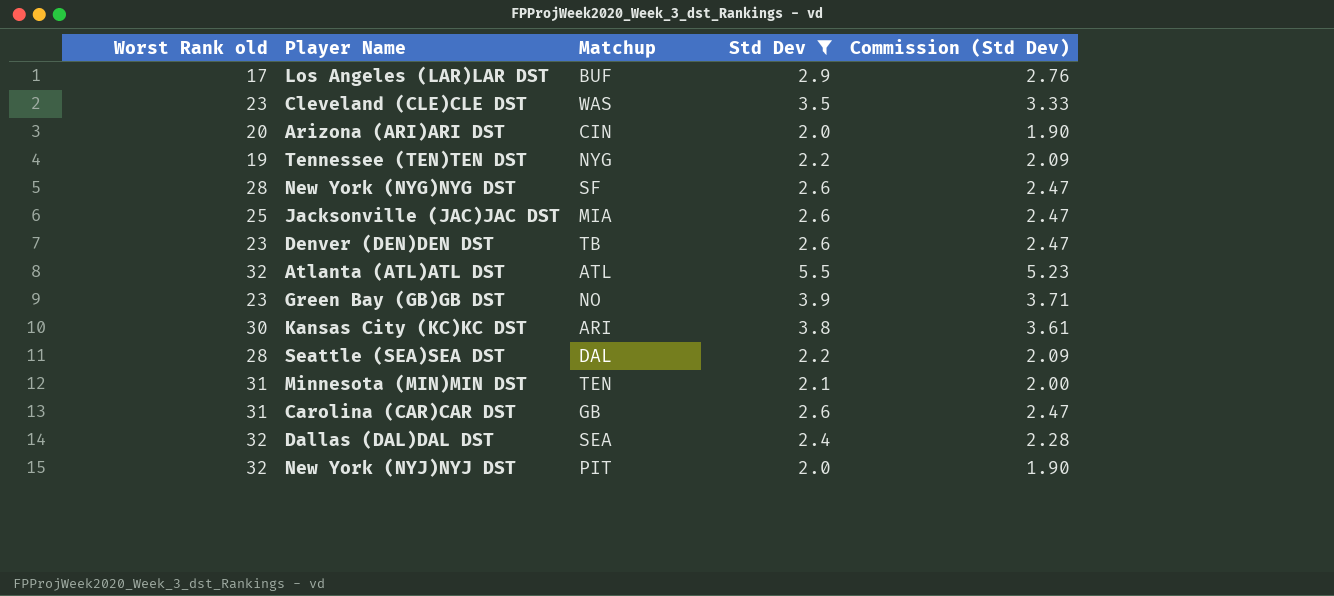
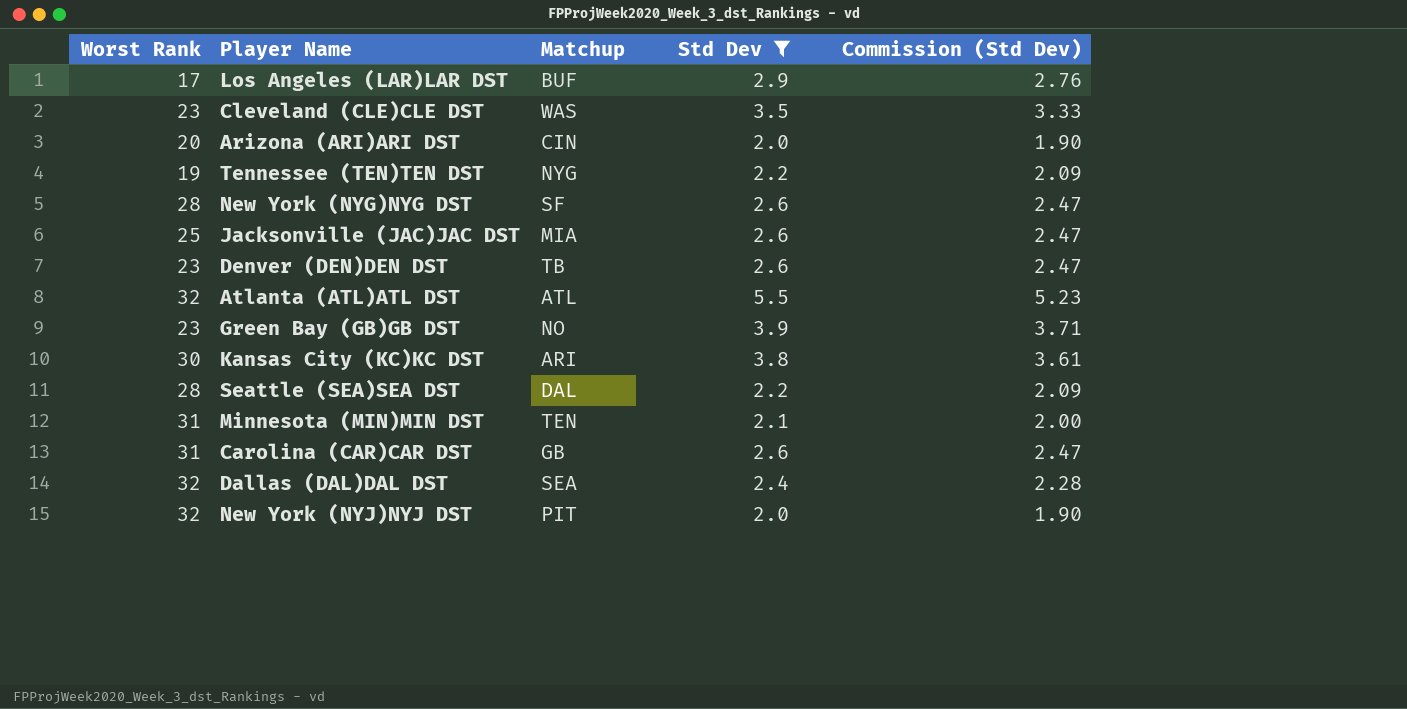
column name: Worst Rank old -> Worst Rank

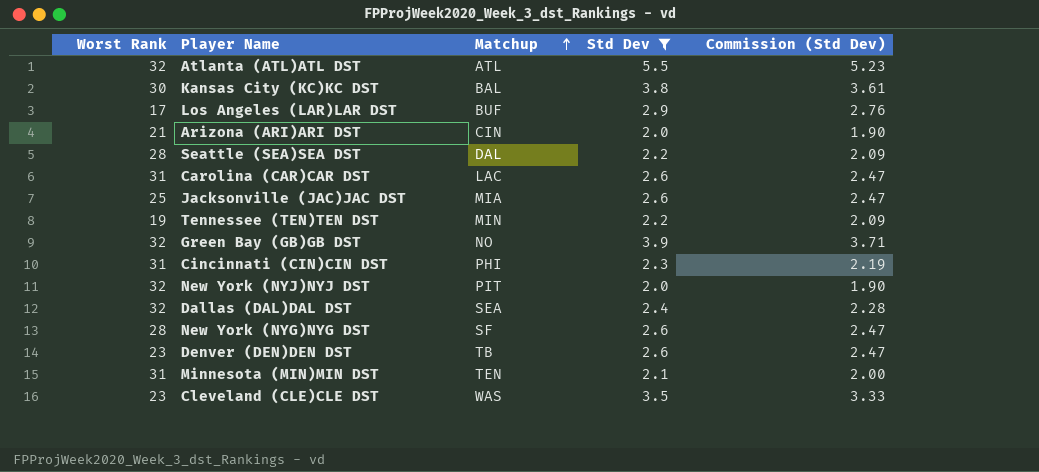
row order: none -> Matchup ascending
Kansas City (KC)KC DST | Matchup: ARI -> BAL
Arizona (ARI)ARI DST | Worst Rank: 20 -> 21
Carolina (CAR)CAR DST | Matchup: GB -> LAC
Tennessee (TEN)TEN DST | Matchup: NYG -> MIN
Green Bay (GB)GB DST | Worst Rank: 23 -> 32
row Cincinnati (CIN)CIN DST: none -> 31 | PHI | 2.3 | 2.19

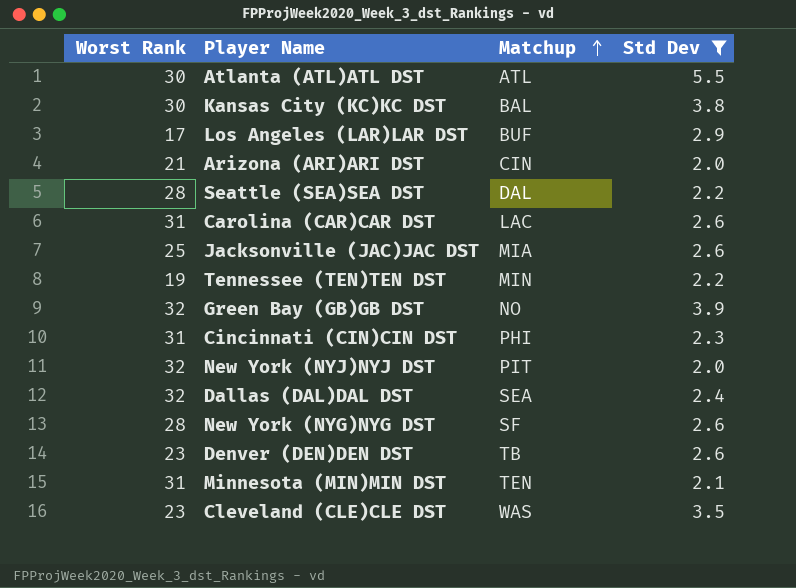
column Commission (Std Dev) | formula: [Std Dev] * 0.95 -> none
Atlanta (ATL)ATL DST | Worst Rank: 32 -> 30

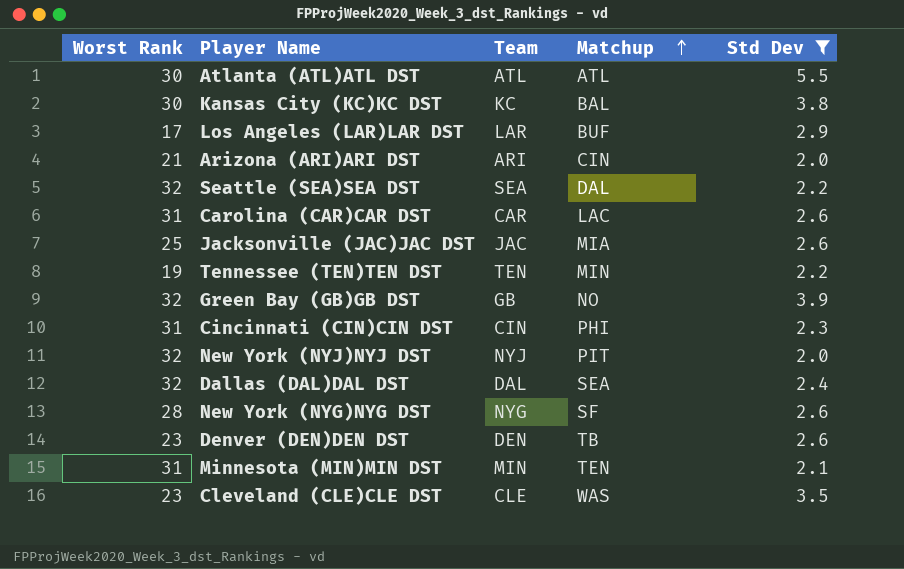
column Team | position: none -> 3
Seattle (SEA)SEA DST | Worst Rank: 28 -> 32

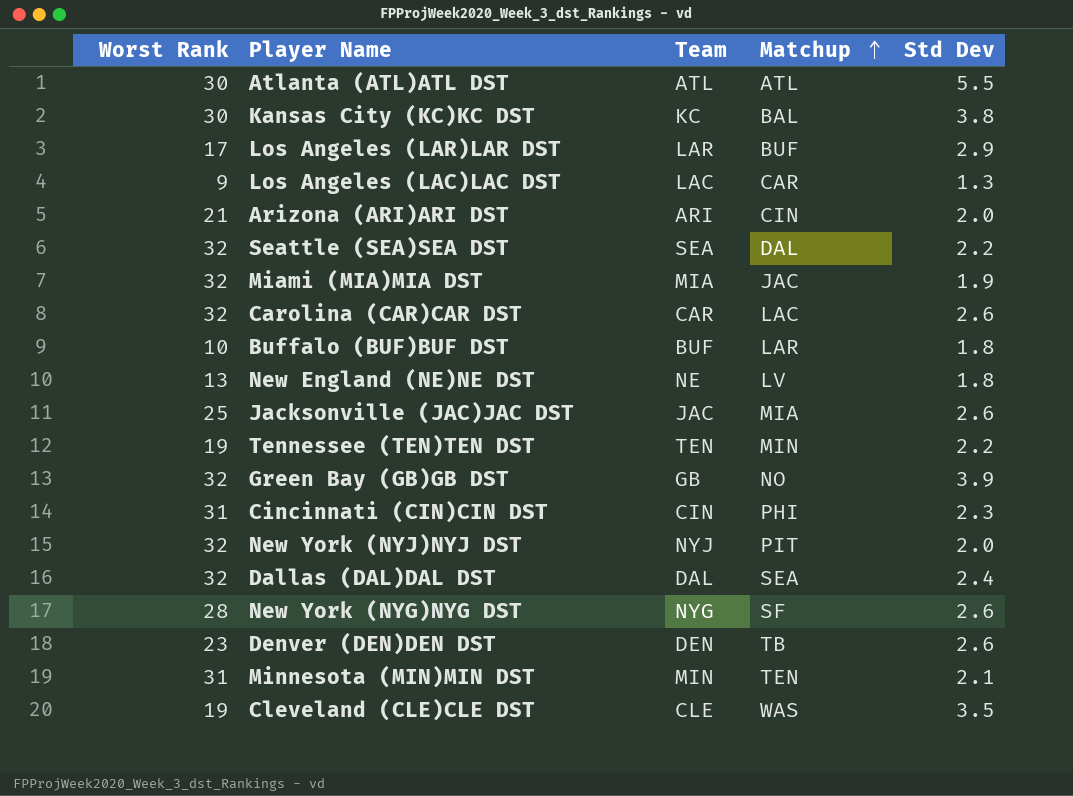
filter: Std Dev >= 2.0 -> none
Carolina (CAR)CAR DST | Worst Rank: 31 -> 32
Cleveland (CLE)CLE DST | Worst Rank: 23 -> 19

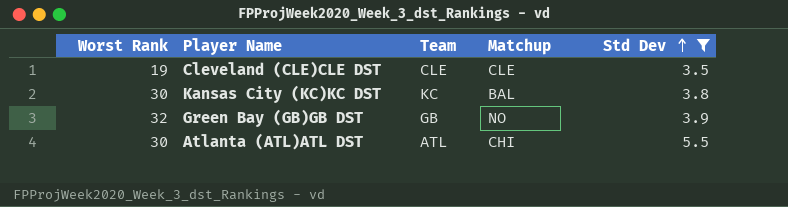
filter: none -> Std Dev >= 3.5
row order: Matchup ascending -> Std Dev ascending
Cleveland (CLE)CLE DST | Matchup: WAS -> CLE
Atlanta (ATL)ATL DST | Matchup: ATL -> CHI

